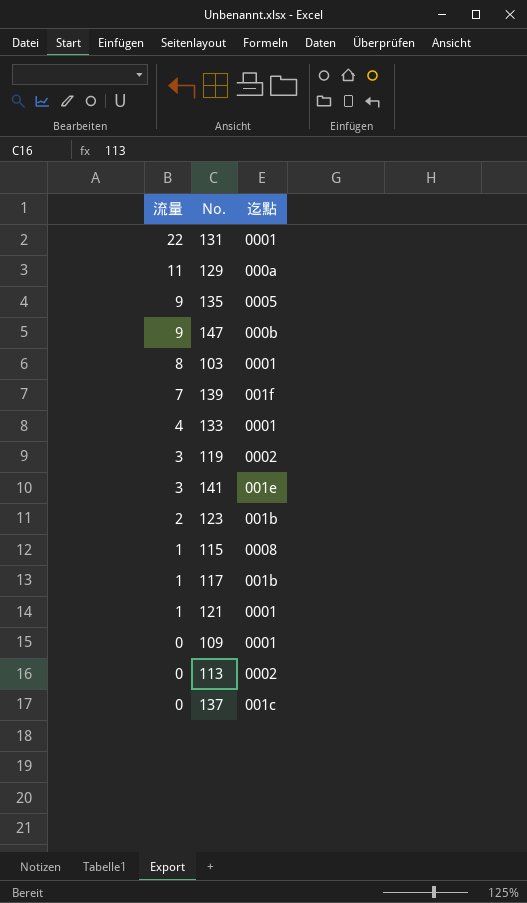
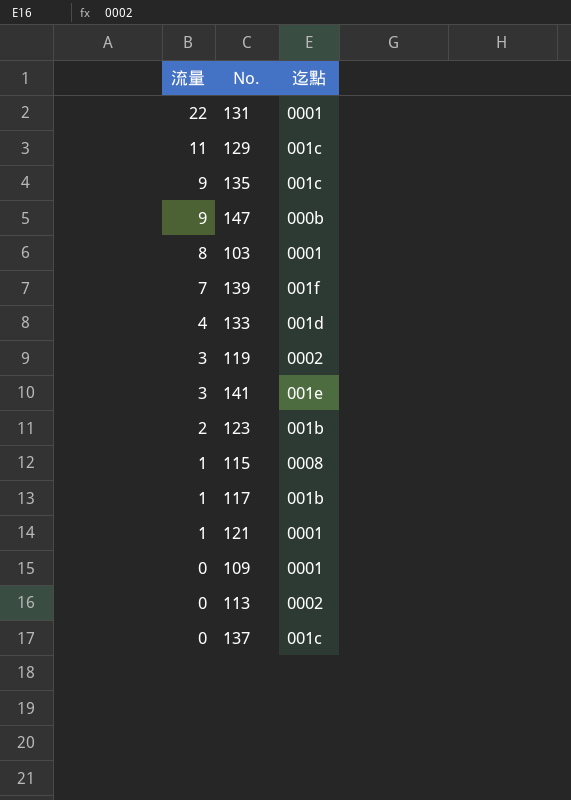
129 | 迄點: 000a -> 001c
135 | 迄點: 0005 -> 001c
133 | 迄點: 0001 -> 001d

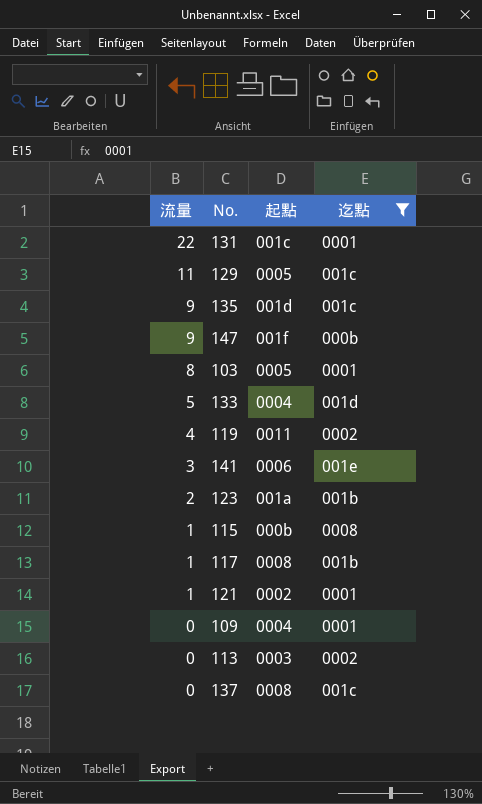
filter: none -> 迄點 != 001f
column 起點 | position: none -> 3
133 | 流量: 4 -> 5
119 | 流量: 3 -> 4

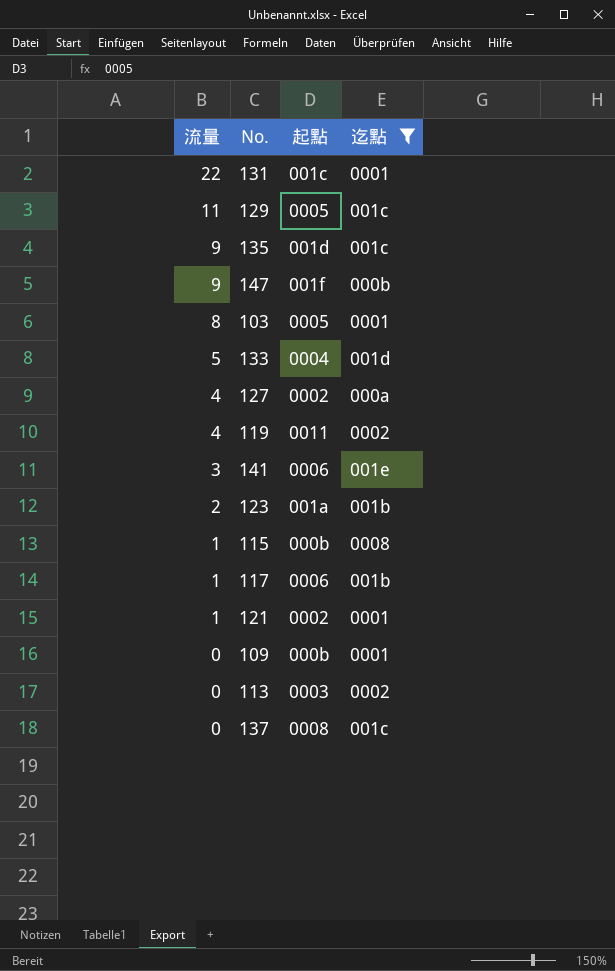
row 127: none -> 4 | 0002 | 000a
117 | 起點: 0008 -> 0006
109 | 起點: 0004 -> 000b

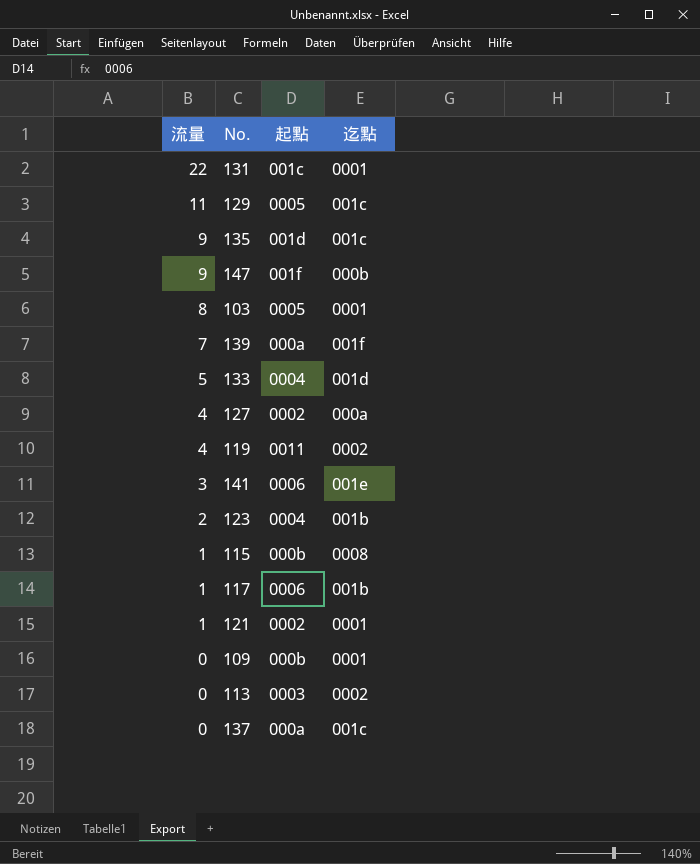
filter: 迄點 != 001f -> none
123 | 起點: 001a -> 0004
137 | 起點: 0008 -> 000a

